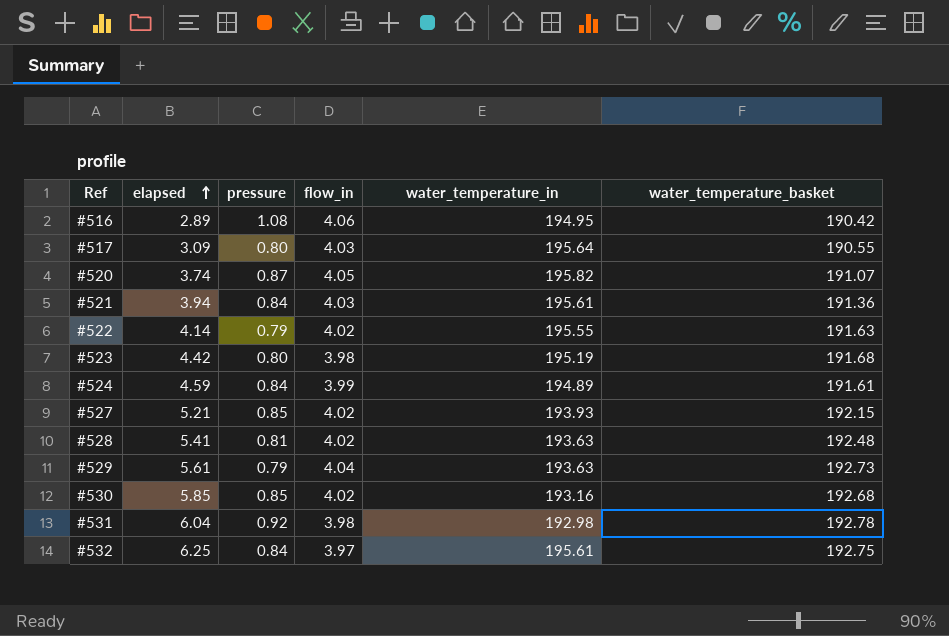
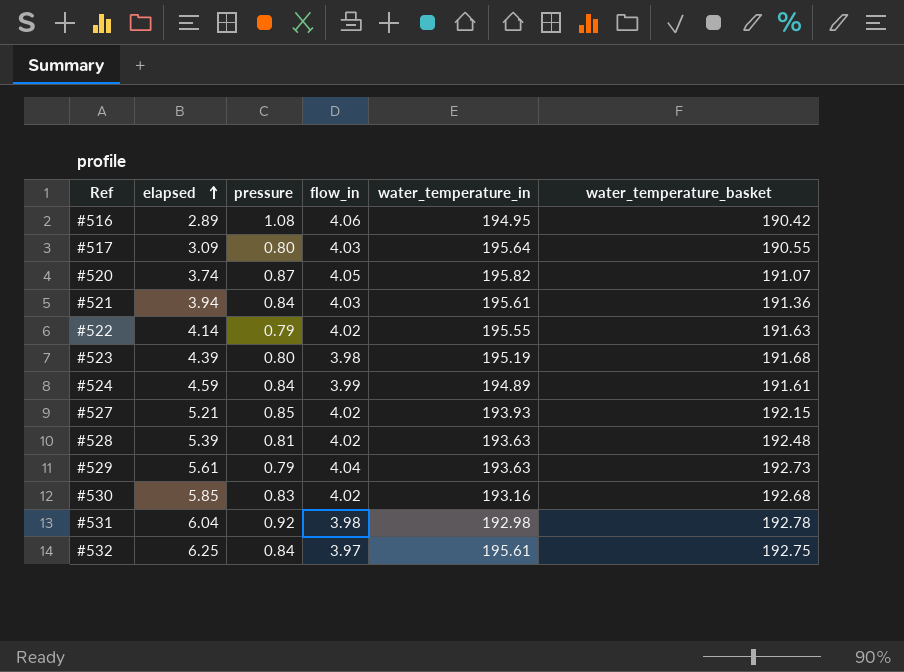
#523 | elapsed: 4.42 -> 4.39
#528 | elapsed: 5.41 -> 5.39
#530 | pressure: 0.85 -> 0.83

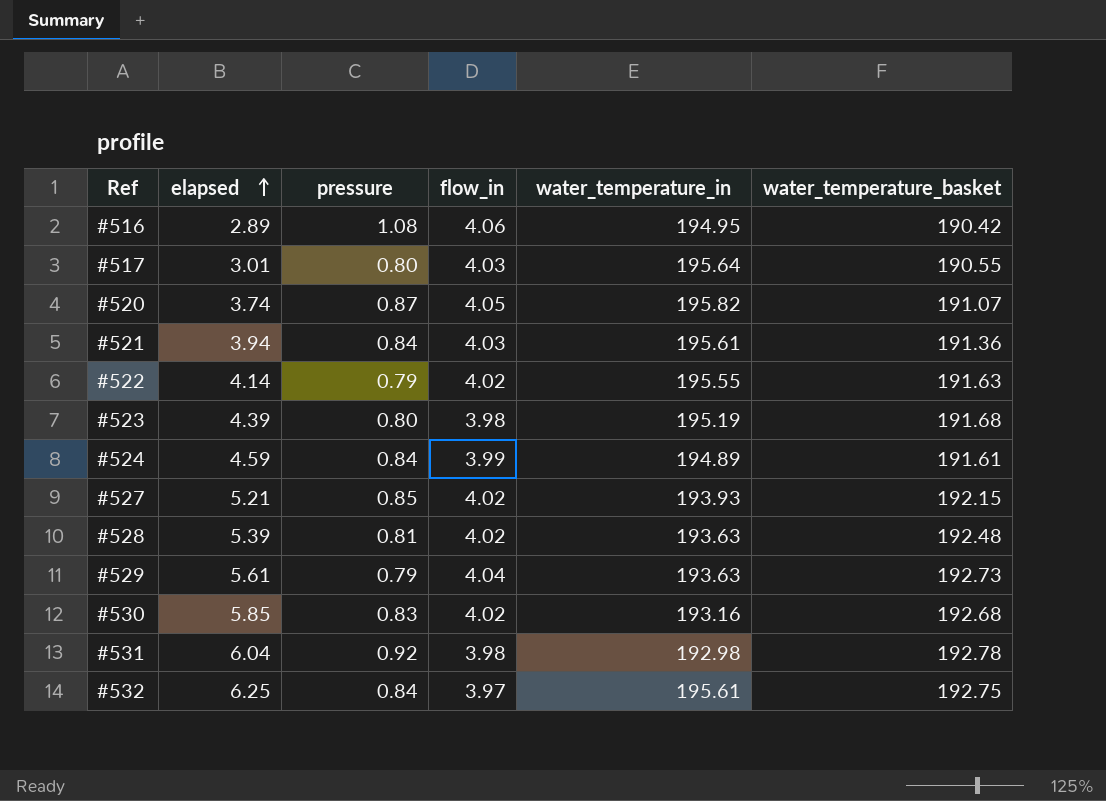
#517 | elapsed: 3.09 -> 3.01

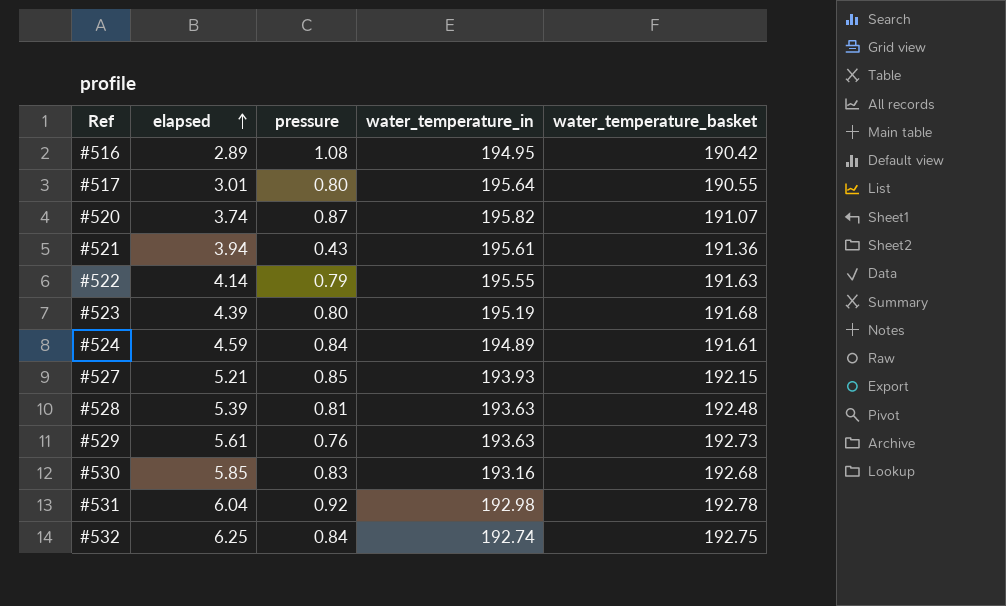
column flow_in | position: 4 -> none
#521 | pressure: 0.84 -> 0.43
#529 | pressure: 0.79 -> 0.76
#532 | water_temperature_in: 195.61 -> 192.74

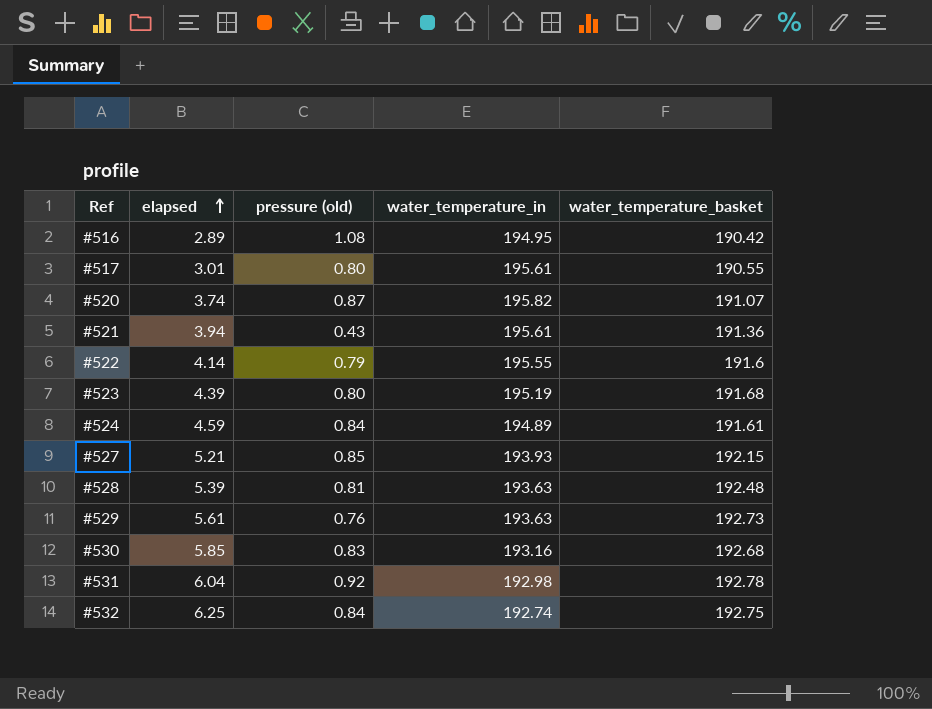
column name: pressure -> pressure (old)
#517 | water_temperature_in: 195.64 -> 195.61
#522 | water_temperature_basket: 191.63 -> 191.6

